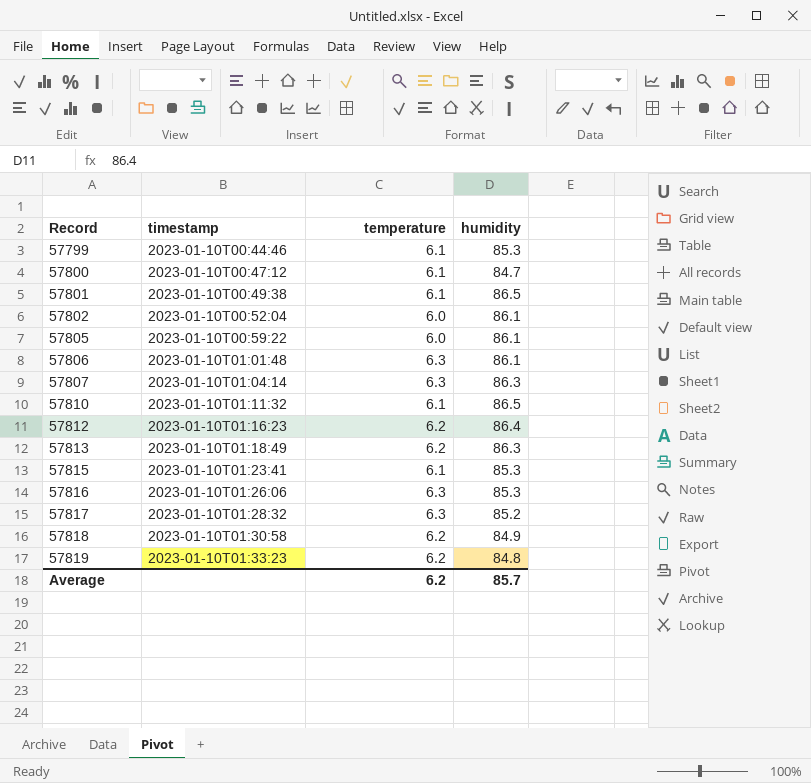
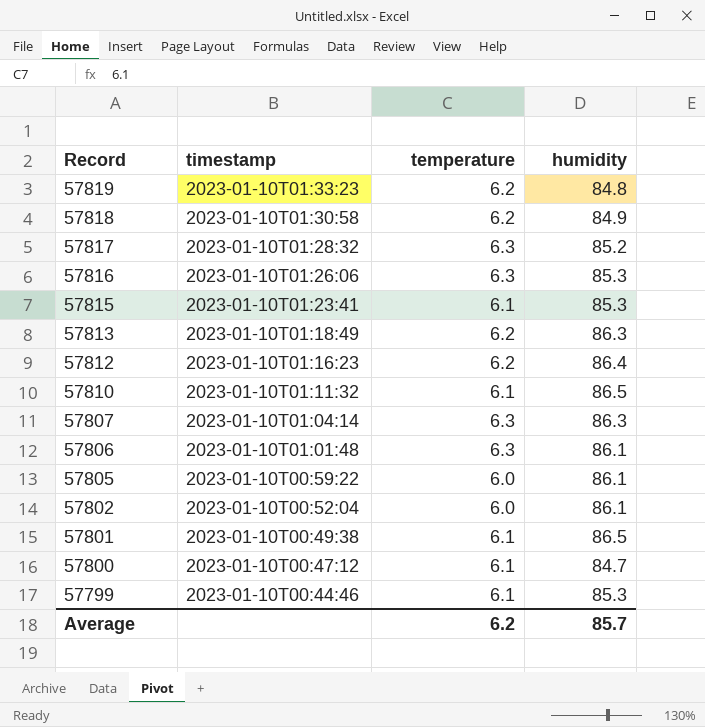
row order: Record ascending -> Record descending

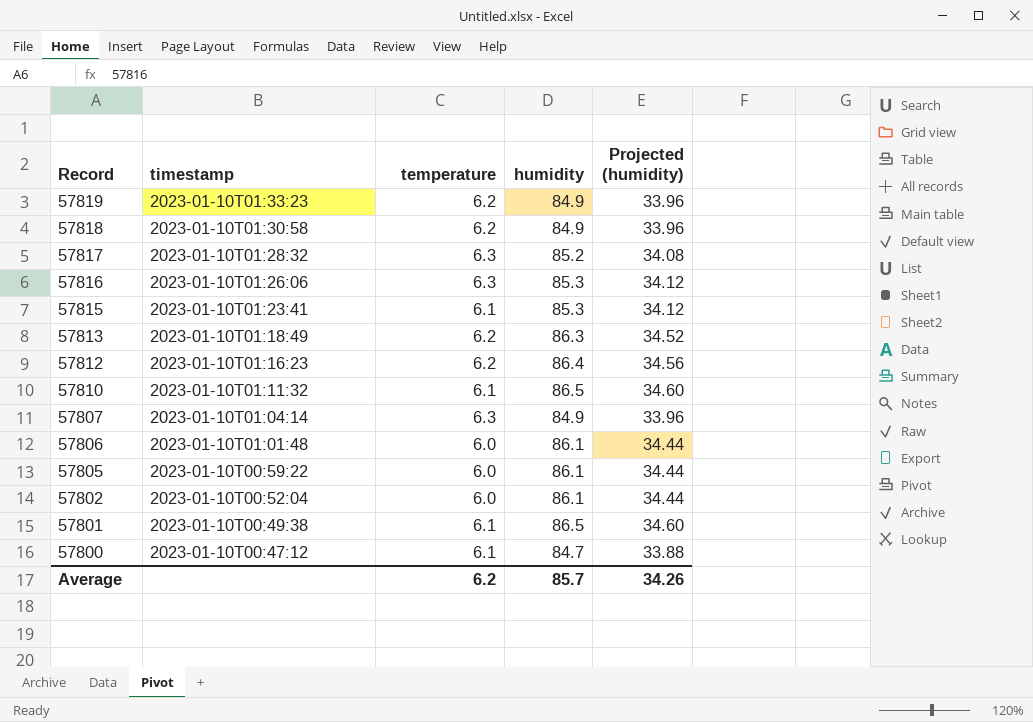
column Projected (humidity) | formula: none -> [humidity] * 0.4
row 57799: 2023-01-10T00:44:46 | 6.1 | 85.3 -> none
57819 | humidity: 84.8 -> 84.9
57807 | humidity: 86.3 -> 84.9
57806 | temperature: 6.3 -> 6.0

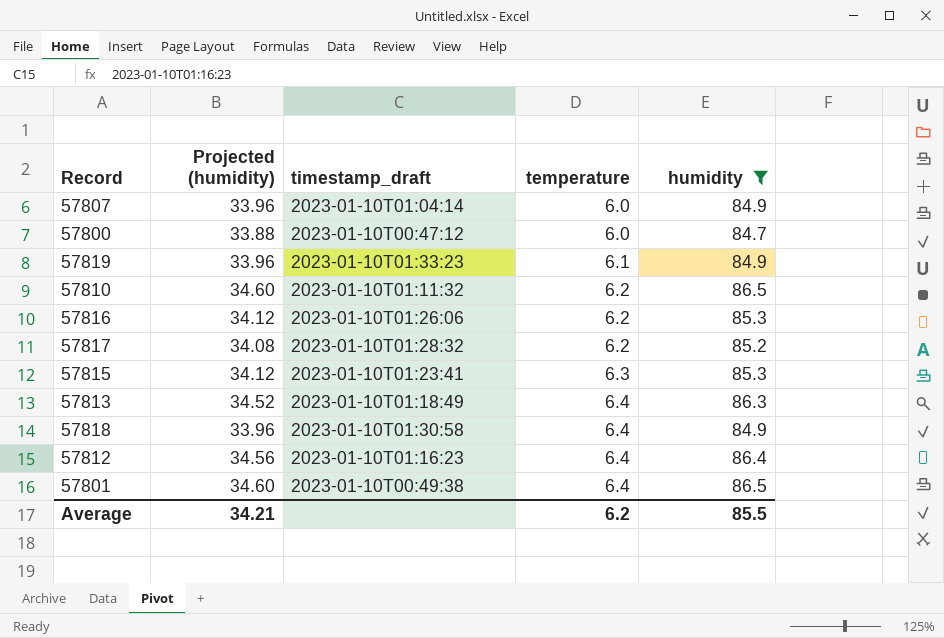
filter: none -> humidity != 86.1
row order: Record descending -> temperature ascending
column Projected (humidity) | position: 5 -> 2
column name: timestamp -> timestamp_draft
57807 | temperature: 6.3 -> 6.0
57800 | temperature: 6.1 -> 6.0
57819 | temperature: 6.2 -> 6.1
57810 | temperature: 6.1 -> 6.2
57816 | temperature: 6.3 -> 6.2
57817 | temperature: 6.3 -> 6.2
57815 | temperature: 6.1 -> 6.3
57813 | temperature: 6.2 -> 6.4
57818 | temperature: 6.2 -> 6.4
57812 | temperature: 6.2 -> 6.4
57801 | temperature: 6.1 -> 6.4
Average | Projected (humidity): 34.26 -> 34.21
Average | humidity: 85.7 -> 85.5

